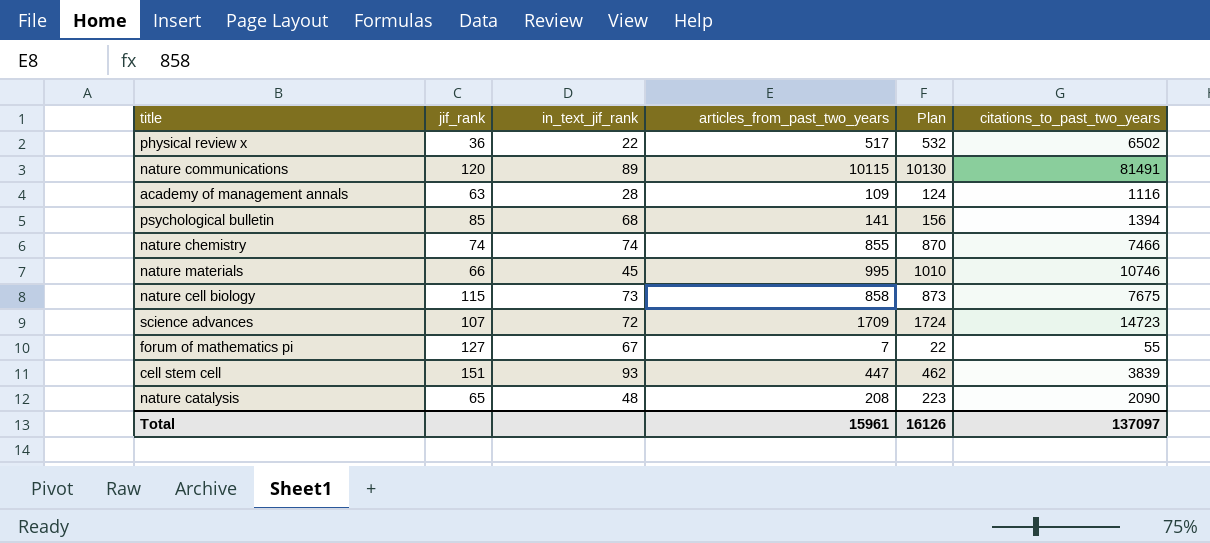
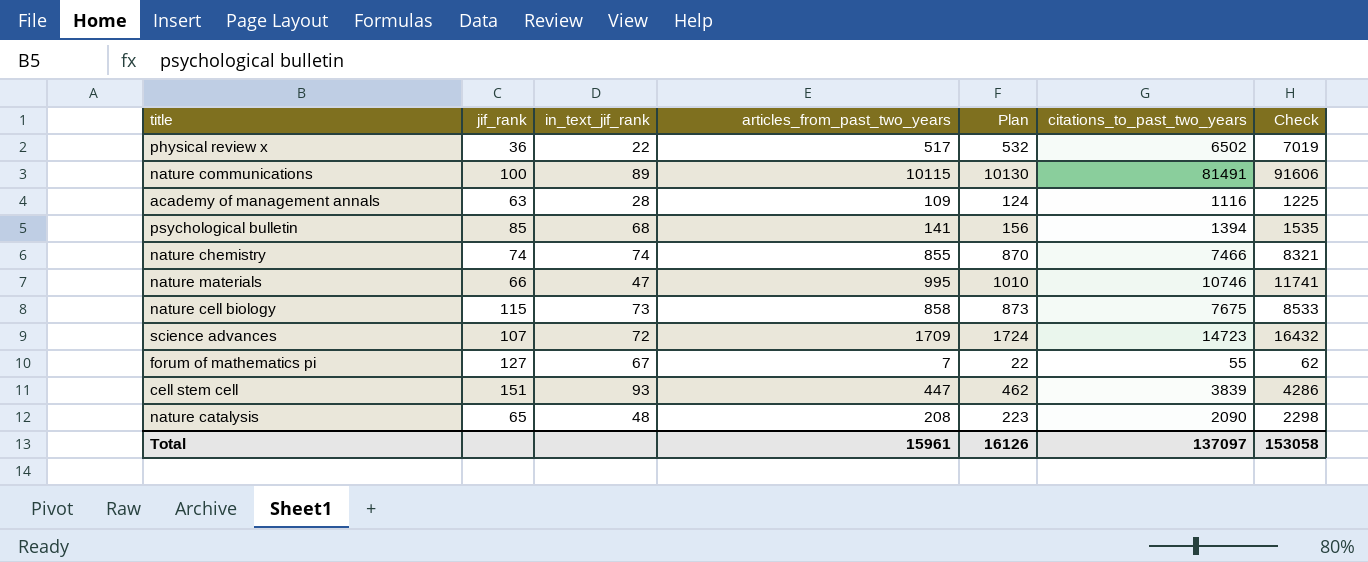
column Check | formula: none -> [articles_from_past_two_years] + [citations_to_past_two_years]
nature communications | jif_rank: 120 -> 100
nature materials | in_text_jif_rank: 45 -> 47

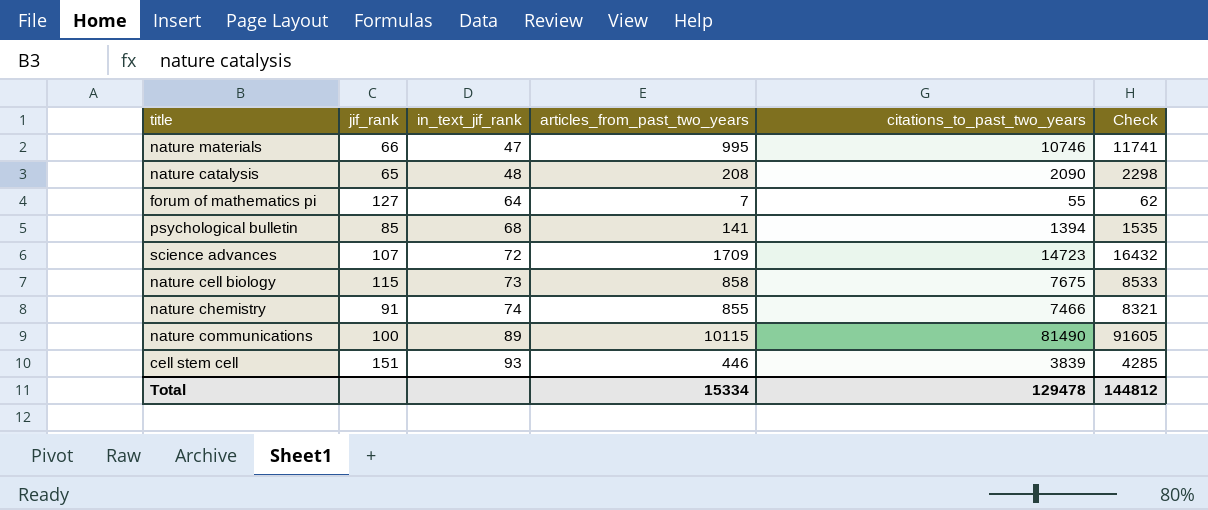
row order: none -> in_text_jif_rank ascending
column Plan | formula: [articles_from_past_two_years] + 15 -> none
row physical review x: 36 | 22 | 517 | 532 | 6502 | 7019 -> none
row academy of management annals: 63 | 28 | 109 | 124 | 1116 | 1225 -> none
forum of mathematics pi | in_text_jif_rank: 67 -> 64
nature chemistry | jif_rank: 74 -> 91
nature communications | citations_to_past_two_years: 81491 -> 81490
nature communications | Check: 91606 -> 91605
cell stem cell | articles_from_past_two_years: 447 -> 446
cell stem cell | Check: 4286 -> 4285
Total | articles_from_past_two_years: 15961 -> 15334
Total | citations_to_past_two_years: 137097 -> 129478
Total | Check: 153058 -> 144812

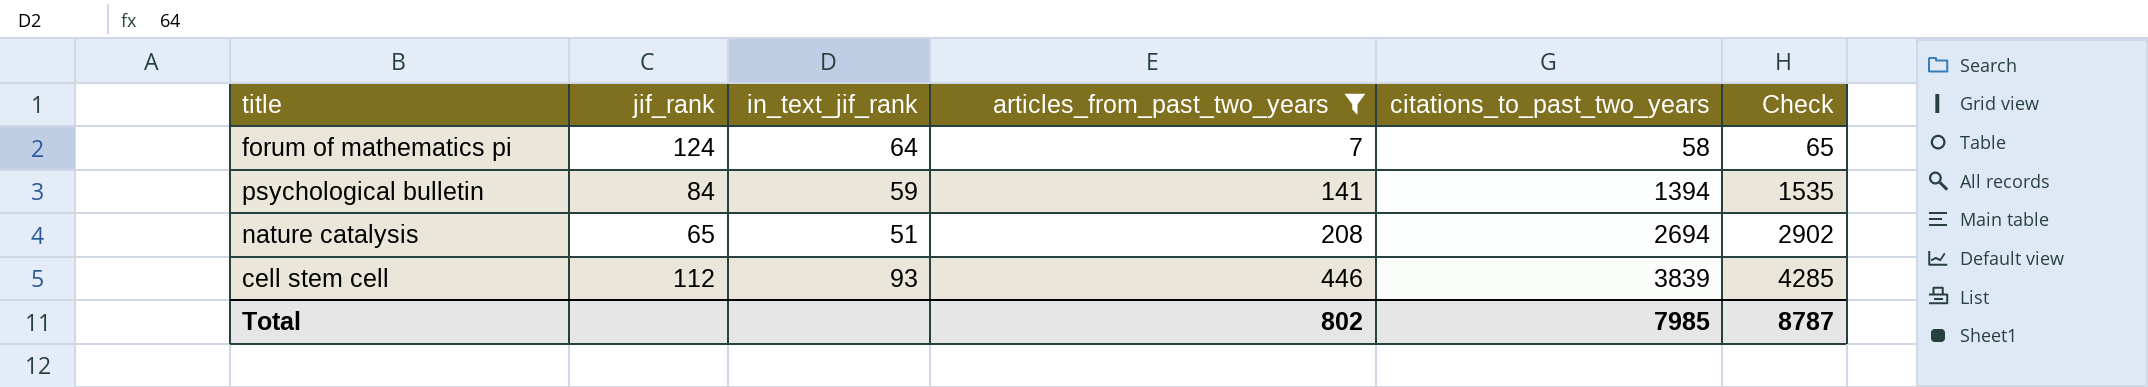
filter: none -> articles_from_past_two_years <= 446
row order: in_text_jif_rank ascending -> articles_from_past_two_years ascending
forum of mathematics pi | jif_rank: 127 -> 124
forum of mathematics pi | citations_to_past_two_years: 55 -> 58
forum of mathematics pi | Check: 62 -> 65
psychological bulletin | jif_rank: 85 -> 84
psychological bulletin | in_text_jif_rank: 68 -> 59
nature catalysis | in_text_jif_rank: 48 -> 51
nature catalysis | citations_to_past_two_years: 2090 -> 2694
nature catalysis | Check: 2298 -> 2902
cell stem cell | jif_rank: 151 -> 112
Total | articles_from_past_two_years: 15334 -> 802
Total | citations_to_past_two_years: 129478 -> 7985
Total | Check: 144812 -> 8787

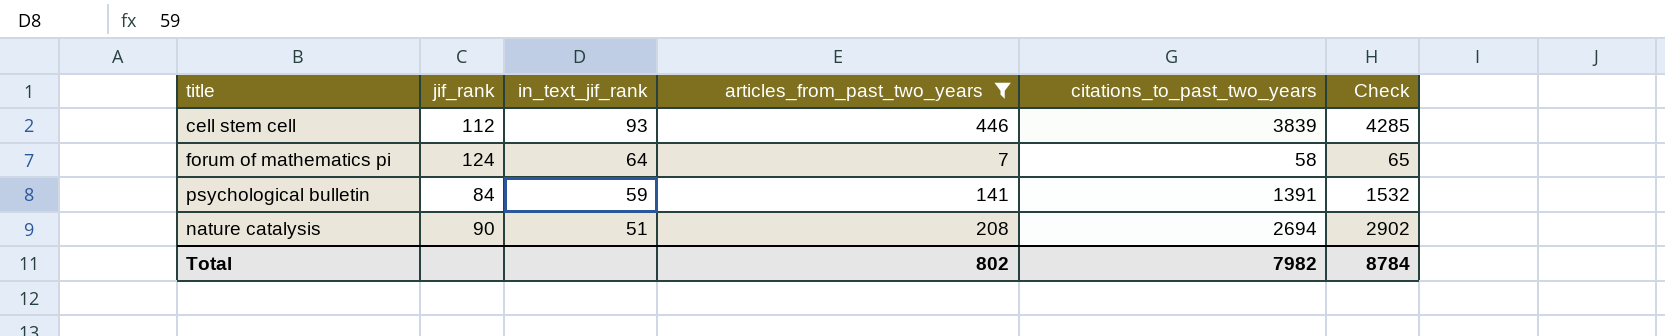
row order: articles_from_past_two_years ascending -> in_text_jif_rank descending
psychological bulletin | citations_to_past_two_years: 1394 -> 1391
psychological bulletin | Check: 1535 -> 1532
nature catalysis | jif_rank: 65 -> 90
Total | citations_to_past_two_years: 7985 -> 7982
Total | Check: 8787 -> 8784

